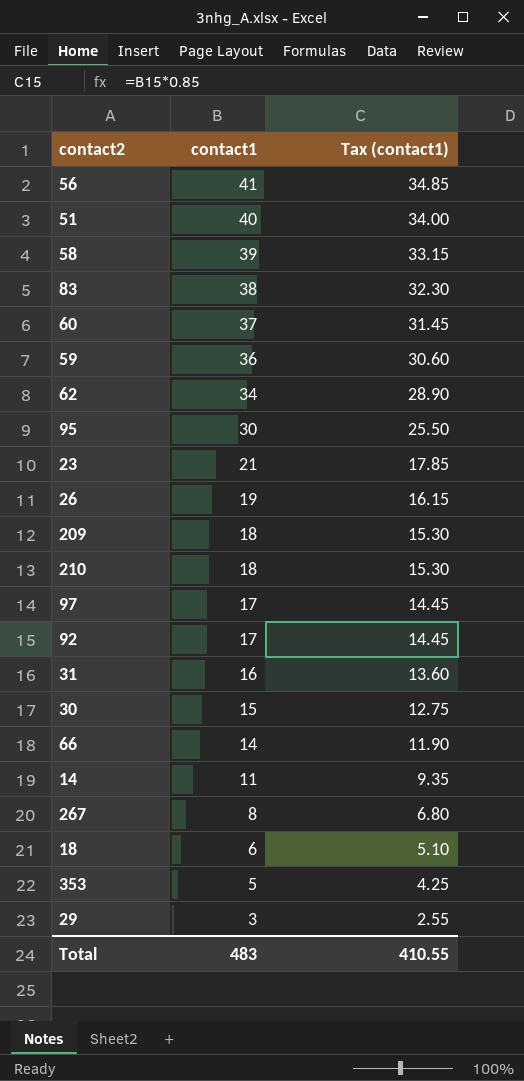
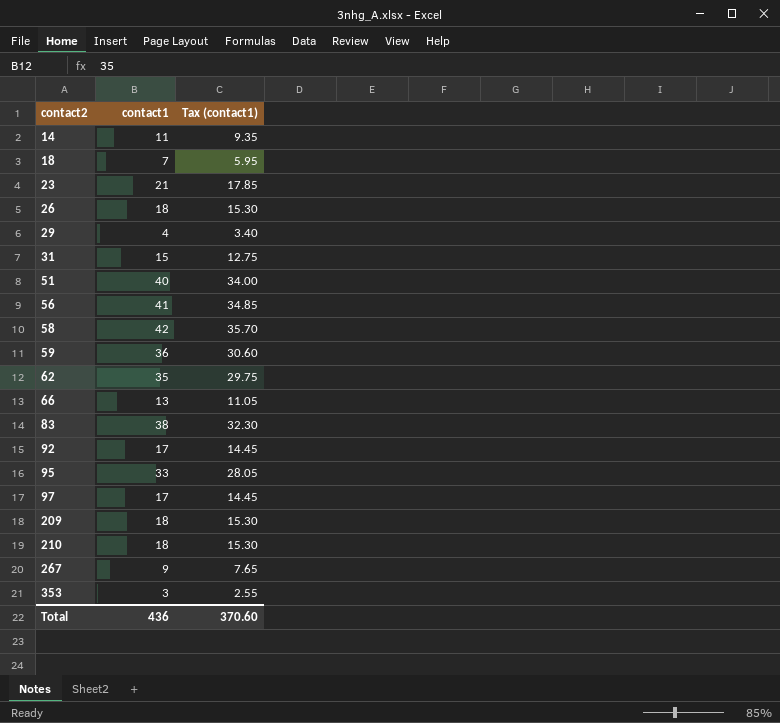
row order: contact1 descending -> contact2 ascending
row 60: 37 | 31.45 -> none
row 30: 15 | 12.75 -> none
18 | contact1: 6 -> 7
18 | Tax (contact1): 5.10 -> 5.95
26 | contact1: 19 -> 18
26 | Tax (contact1): 16.15 -> 15.30
29 | contact1: 3 -> 4
29 | Tax (contact1): 2.55 -> 3.40
31 | contact1: 16 -> 15
31 | Tax (contact1): 13.60 -> 12.75
58 | contact1: 39 -> 42
58 | Tax (contact1): 33.15 -> 35.70
62 | contact1: 34 -> 35
62 | Tax (contact1): 28.90 -> 29.75
66 | contact1: 14 -> 13
66 | Tax (contact1): 11.90 -> 11.05
95 | contact1: 30 -> 33
95 | Tax (contact1): 25.50 -> 28.05
267 | contact1: 8 -> 9
267 | Tax (contact1): 6.80 -> 7.65
353 | contact1: 5 -> 3
353 | Tax (contact1): 4.25 -> 2.55
Total | contact1: 483 -> 436
Total | Tax (contact1): 410.55 -> 370.60

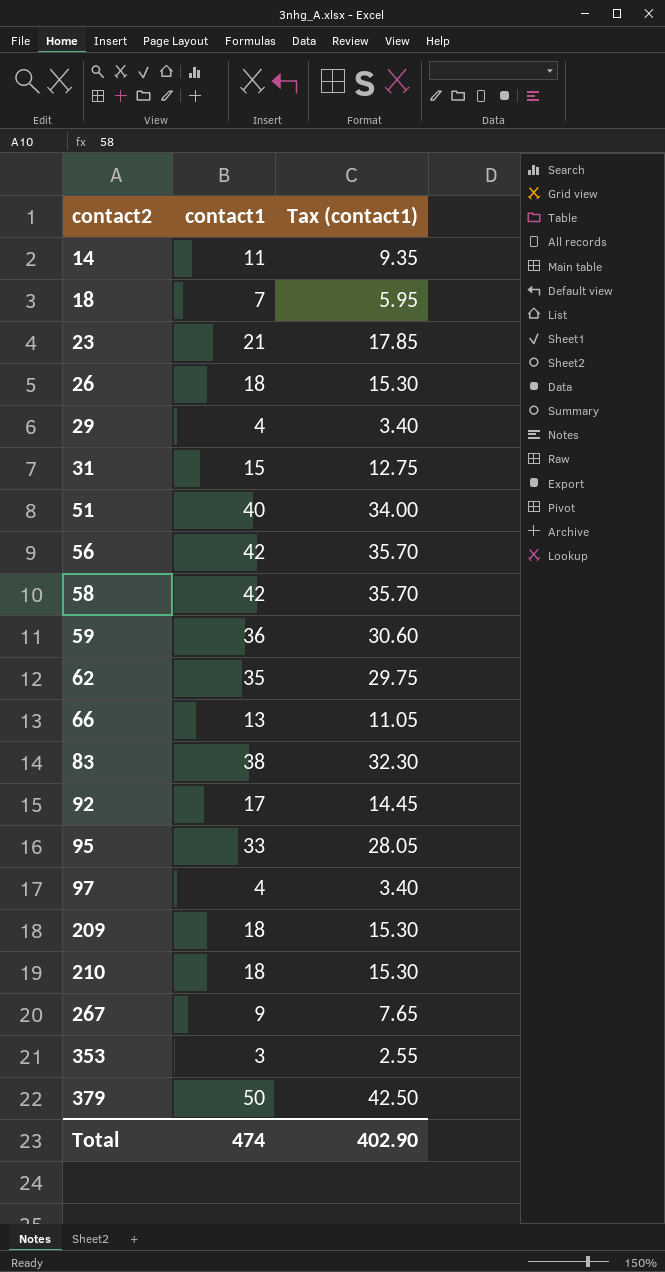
56 | contact1: 41 -> 42
56 | Tax (contact1): 34.85 -> 35.70
97 | contact1: 17 -> 4
97 | Tax (contact1): 14.45 -> 3.40
row 379: none -> 50 | 42.50
Total | contact1: 436 -> 474
Total | Tax (contact1): 370.60 -> 402.90

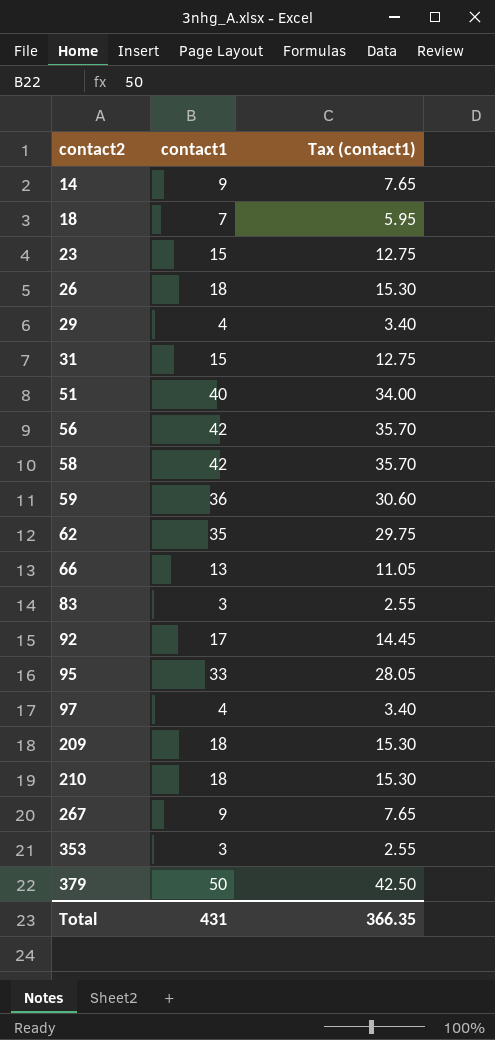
14 | contact1: 11 -> 9
14 | Tax (contact1): 9.35 -> 7.65
23 | contact1: 21 -> 15
23 | Tax (contact1): 17.85 -> 12.75
83 | contact1: 38 -> 3
83 | Tax (contact1): 32.30 -> 2.55
Total | contact1: 474 -> 431
Total | Tax (contact1): 402.90 -> 366.35

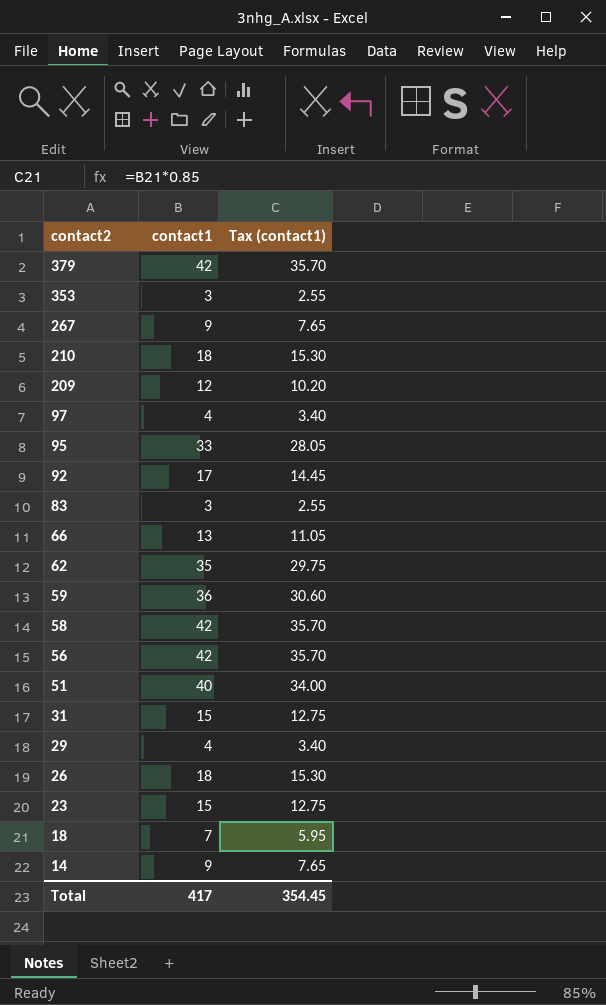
row order: contact2 ascending -> contact2 descending
379 | contact1: 50 -> 42
379 | Tax (contact1): 42.50 -> 35.70
209 | contact1: 18 -> 12
209 | Tax (contact1): 15.30 -> 10.20
Total | contact1: 431 -> 417
Total | Tax (contact1): 366.35 -> 354.45

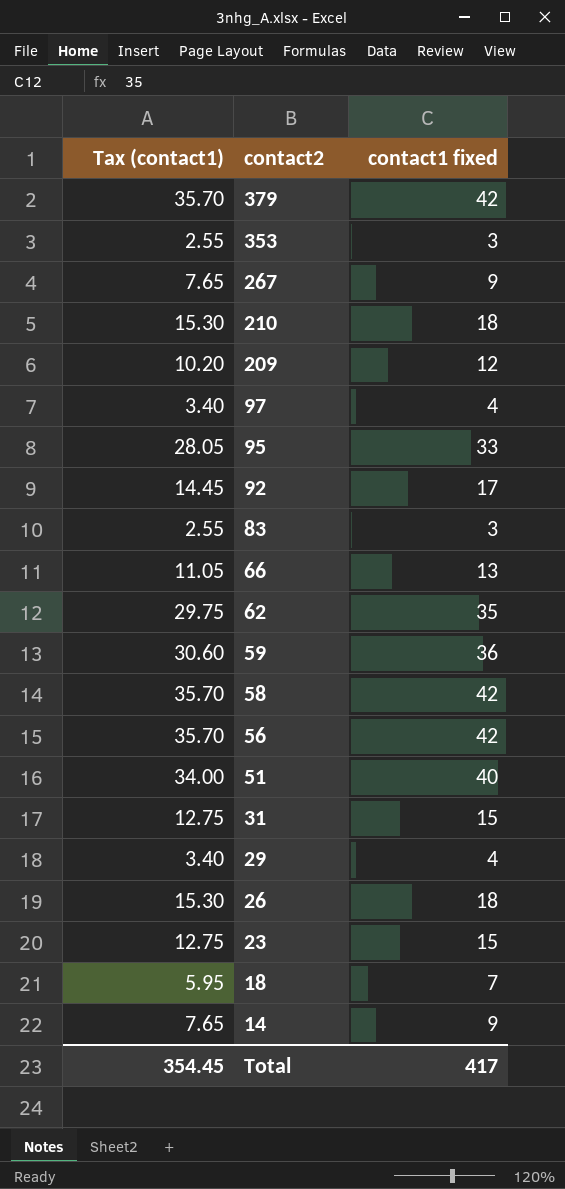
column Tax (contact1) | position: 3 -> 1
column name: contact1 -> contact1 fixed

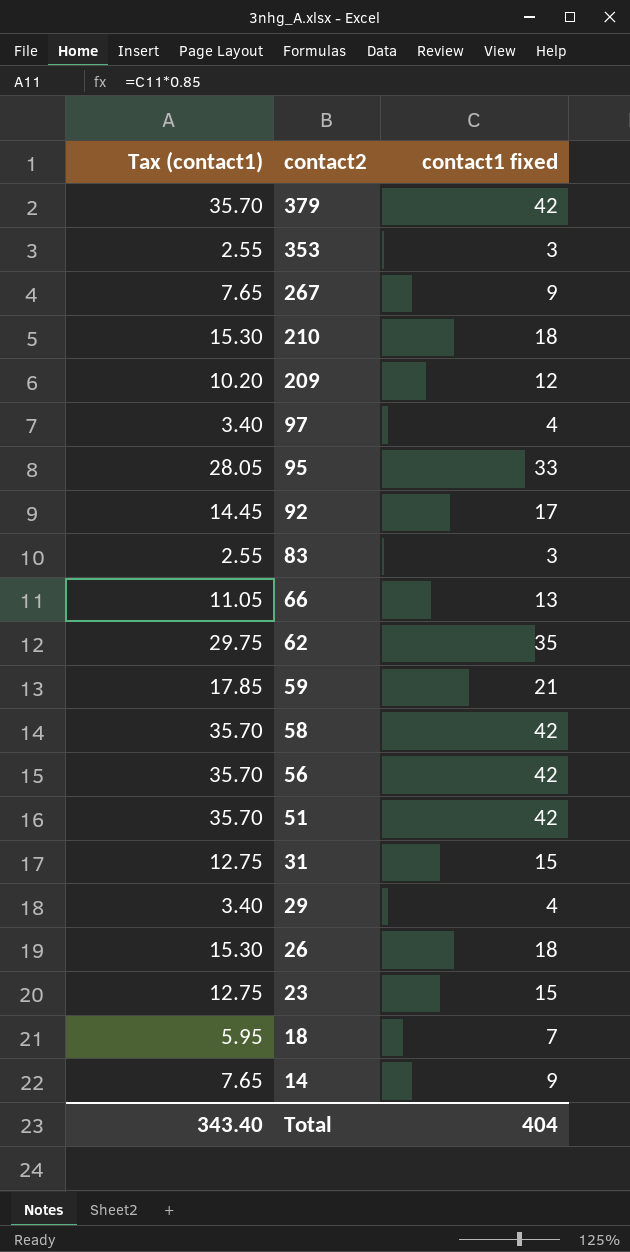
59 | Tax (contact1): 30.60 -> 17.85
59 | contact1 fixed: 36 -> 21
51 | Tax (contact1): 34.00 -> 35.70
51 | contact1 fixed: 40 -> 42
Total | Tax (contact1): 354.45 -> 343.40
Total | contact1 fixed: 417 -> 404

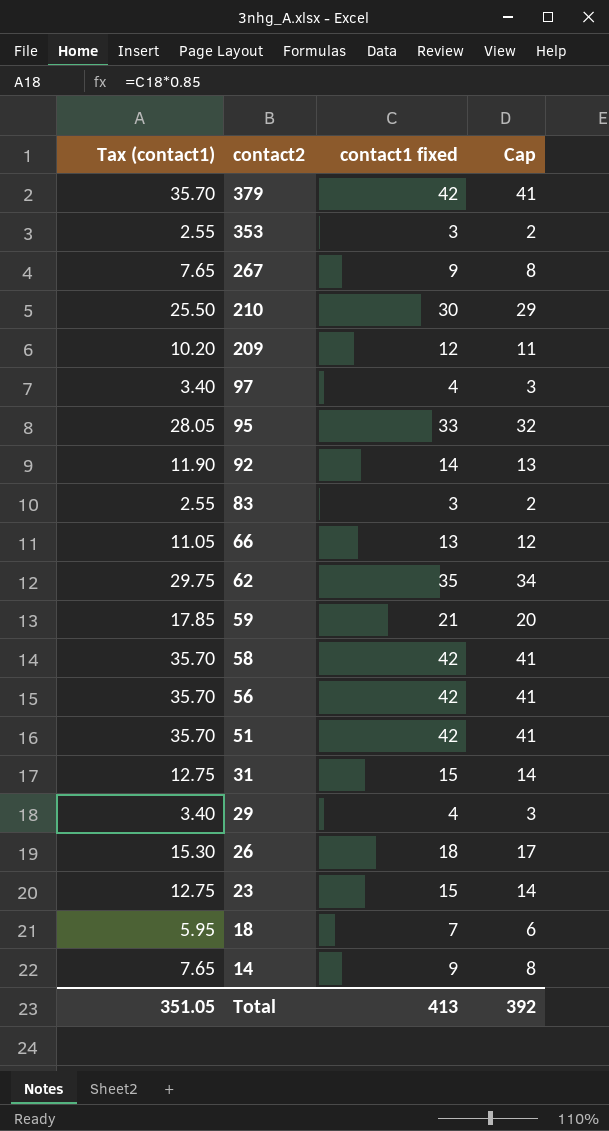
column Cap | formula: none -> [contact1 fixed] - 1
210 | Tax (contact1): 15.30 -> 25.50
210 | contact1 fixed: 18 -> 30
92 | Tax (contact1): 14.45 -> 11.90
92 | contact1 fixed: 17 -> 14
Total | Tax (contact1): 343.40 -> 351.05
Total | contact1 fixed: 404 -> 413

